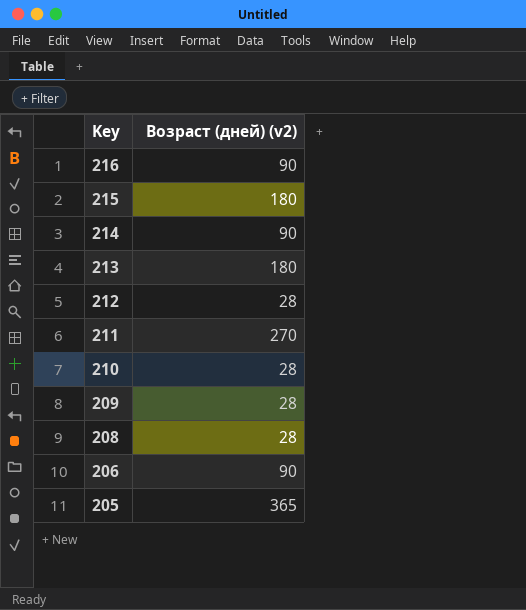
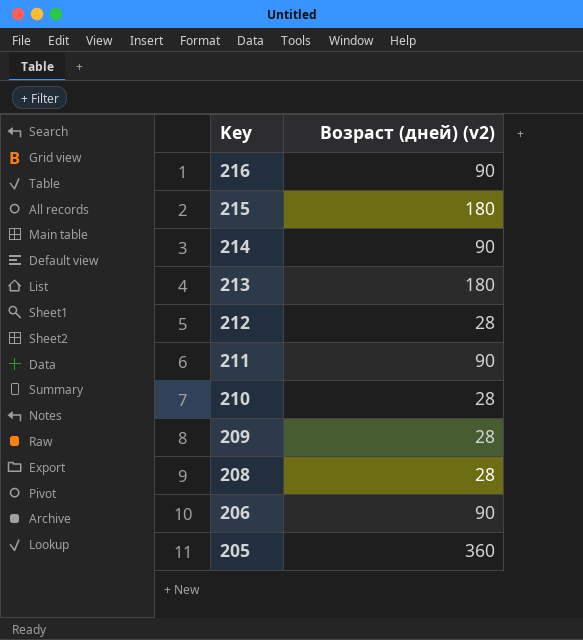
211 | Возраст (дней) (v2): 270 -> 90
205 | Возраст (дней) (v2): 365 -> 360

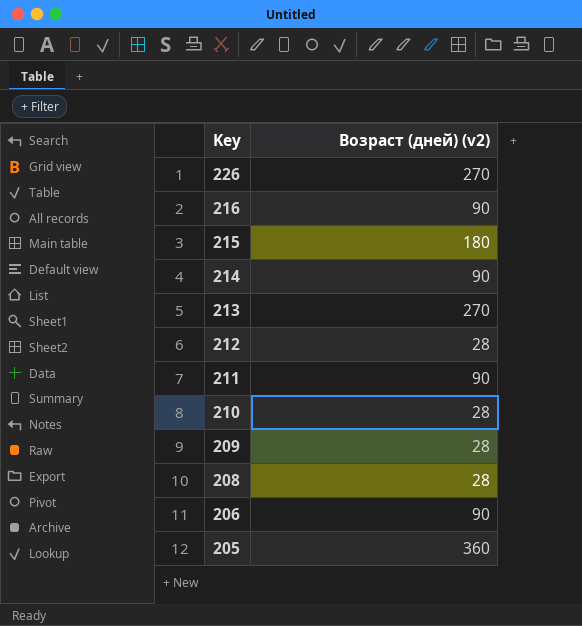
row 226: none -> 270
213 | Возраст (дней) (v2): 180 -> 270

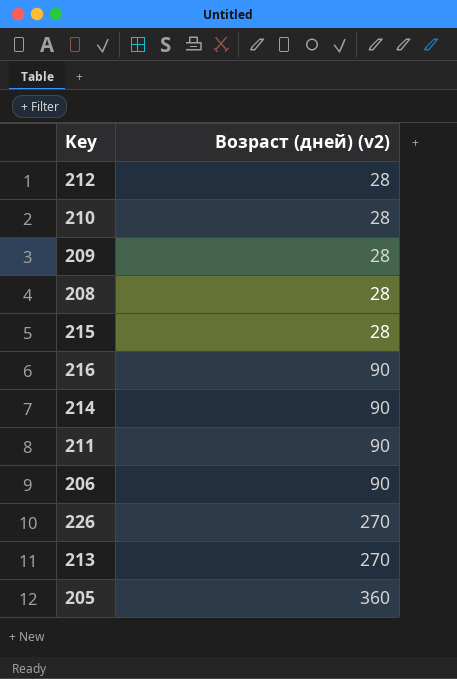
row order: Key descending -> Возраст (дней) (v2) ascending
215 | Возраст (дней) (v2): 180 -> 28

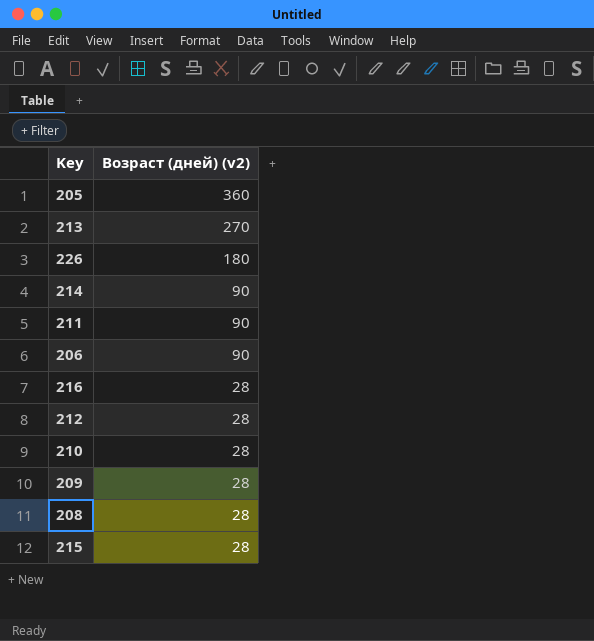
row order: Возраст (дней) (v2) ascending -> Возраст (дней) (v2) descending
226 | Возраст (дней) (v2): 270 -> 180
216 | Возраст (дней) (v2): 90 -> 28

